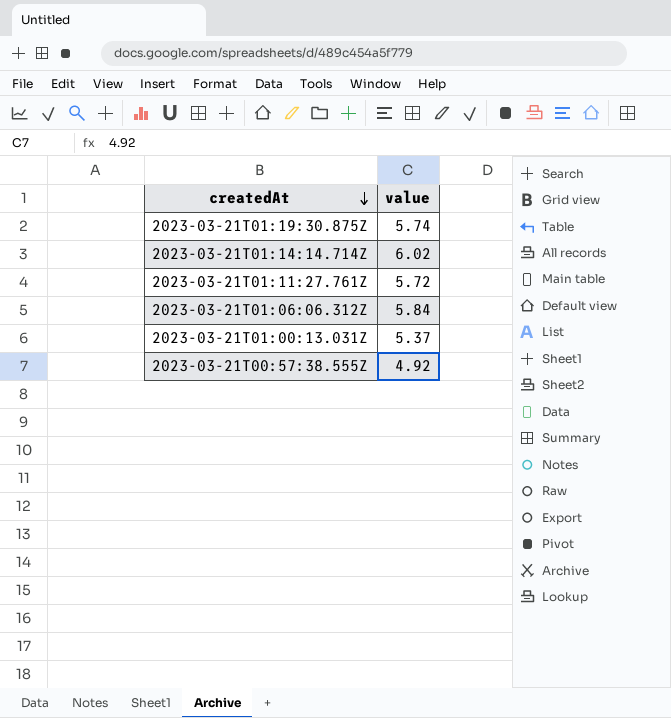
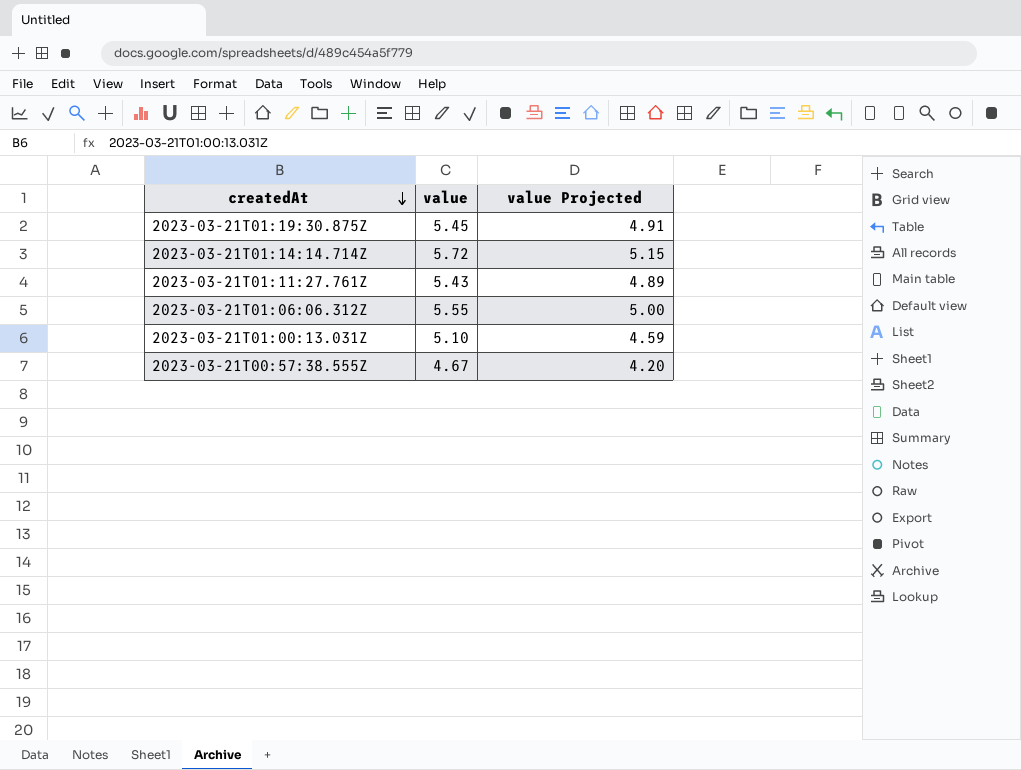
column value Projected | formula: none -> [value] * 0.9
2023-03-21T01:19:30.875Z | value: 5.74 -> 5.45
2023-03-21T01:14:14.714Z | value: 6.02 -> 5.72
2023-03-21T01:11:27.761Z | value: 5.72 -> 5.43
2023-03-21T01:06:06.312Z | value: 5.84 -> 5.55
2023-03-21T01:00:13.031Z | value: 5.37 -> 5.10
2023-03-21T00:57:38.555Z | value: 4.92 -> 4.67

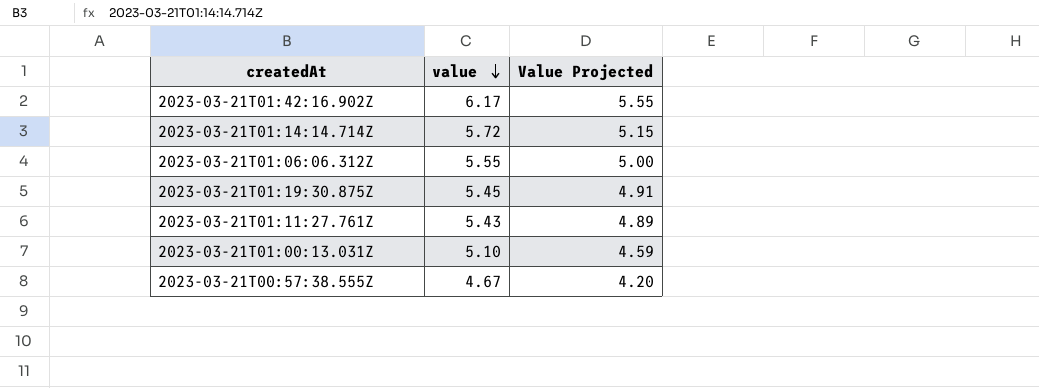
row order: createdAt descending -> value descending
column name: value Projected -> Value Projected
row 2023-03-21T01:42:16.902Z: none -> 6.17 | 5.55

